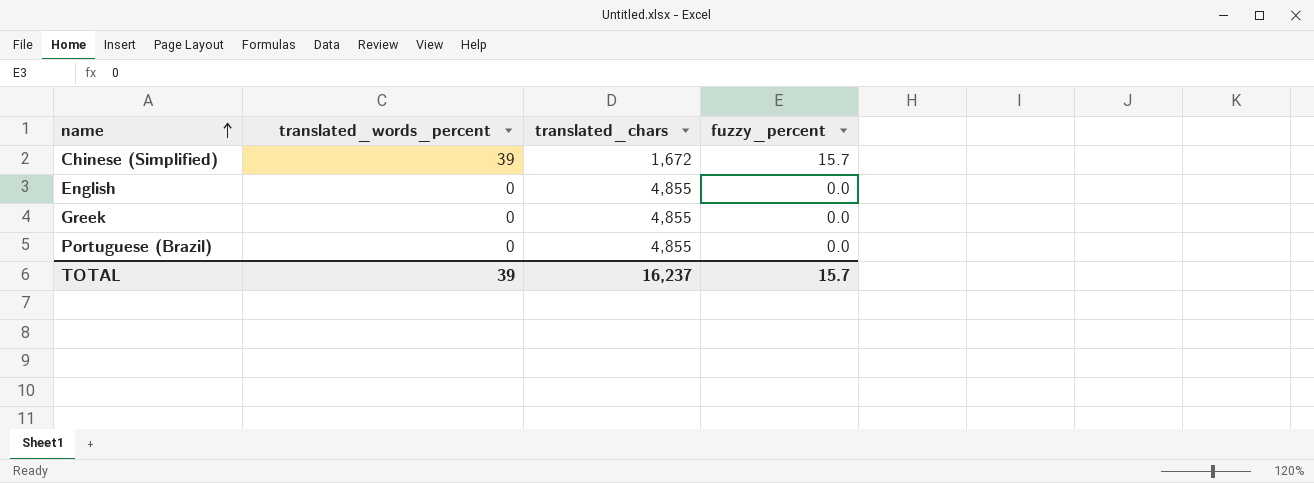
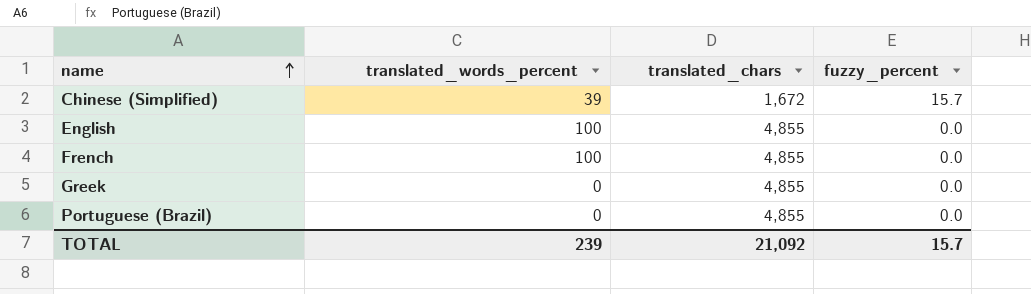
English | translated_words_percent: 0 -> 100
row French: none -> 100 | 4,855 | 0.0
TOTAL | translated_words_percent: 39 -> 239
TOTAL | translated_chars: 16,237 -> 21,092

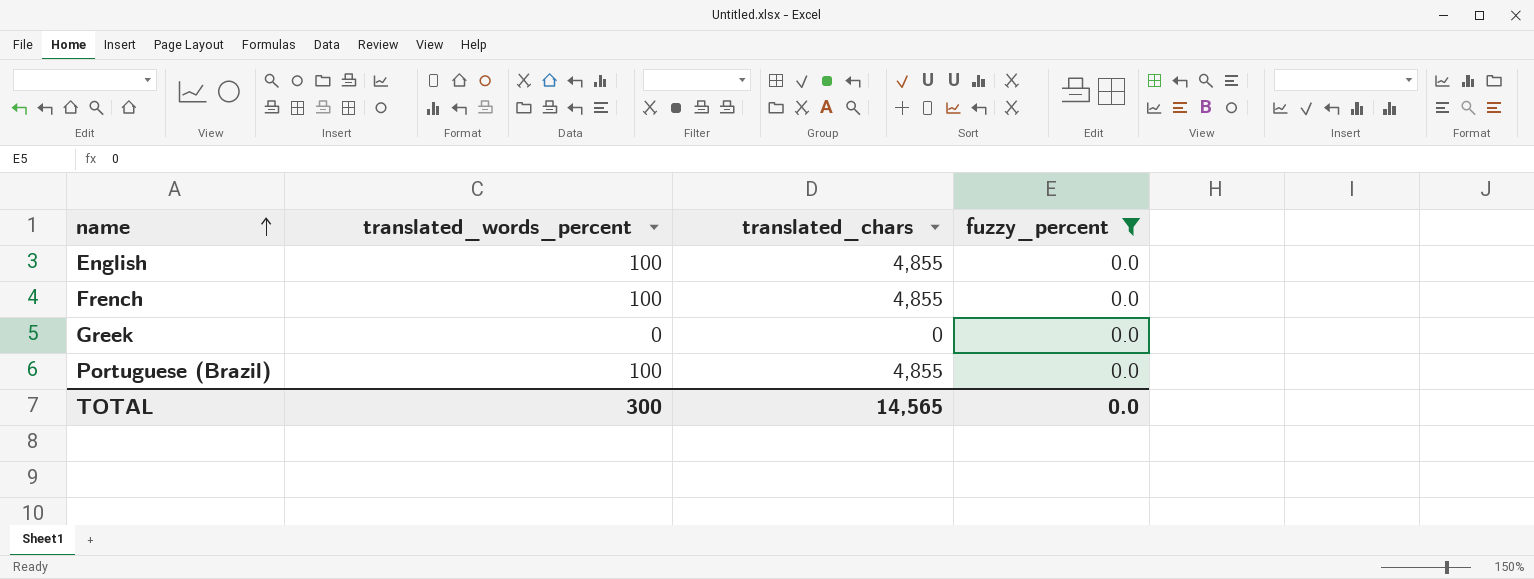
filter: none -> fuzzy_percent = 0.0
Greek | translated_chars: 4,855 -> 0
Portuguese (Brazil) | translated_words_percent: 0 -> 100
TOTAL | translated_words_percent: 239 -> 300
TOTAL | translated_chars: 21,092 -> 14,565
TOTAL | fuzzy_percent: 15.7 -> 0.0

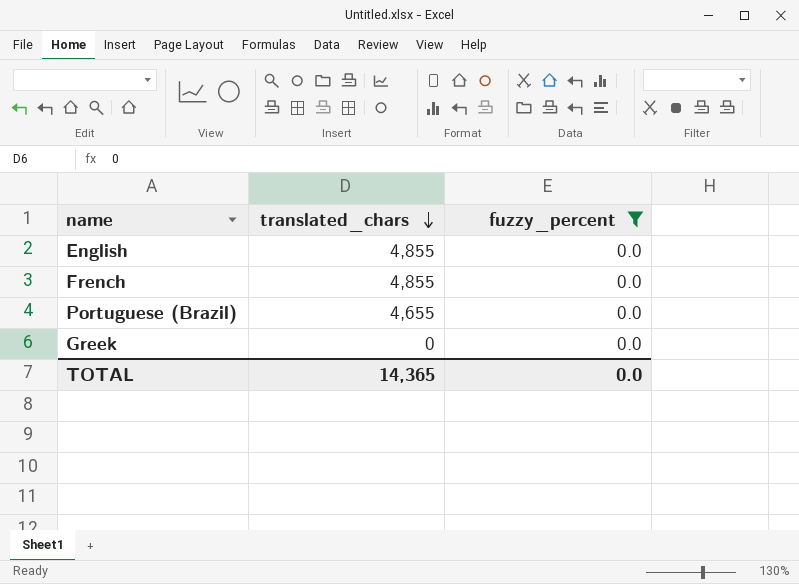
row order: name ascending -> translated_chars descending
column translated_words_percent | position: 2 -> none
Portuguese (Brazil) | translated_chars: 4,855 -> 4,655
TOTAL | translated_chars: 14,565 -> 14,365

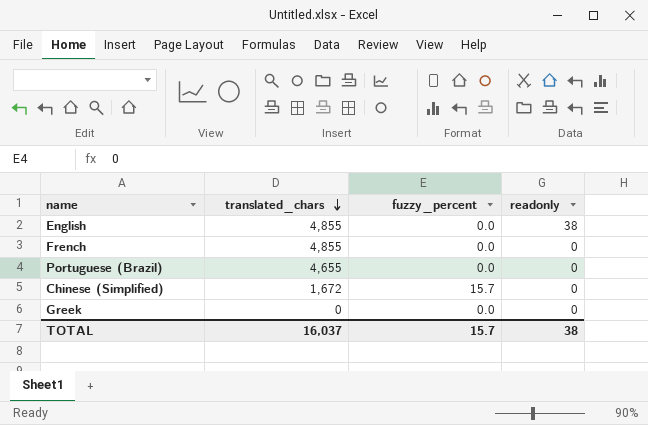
filter: fuzzy_percent = 0.0 -> none
column readonly | position: none -> 4
TOTAL | translated_chars: 14,365 -> 16,037
TOTAL | fuzzy_percent: 0.0 -> 15.7

